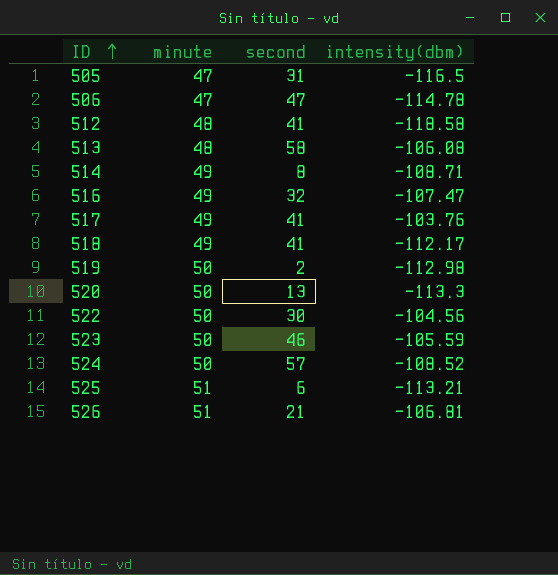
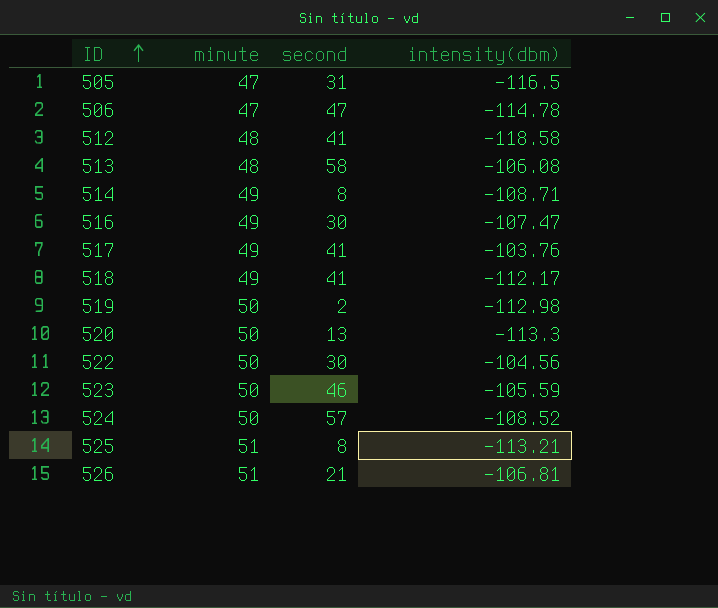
516 | second: 32 -> 30
525 | second: 6 -> 8

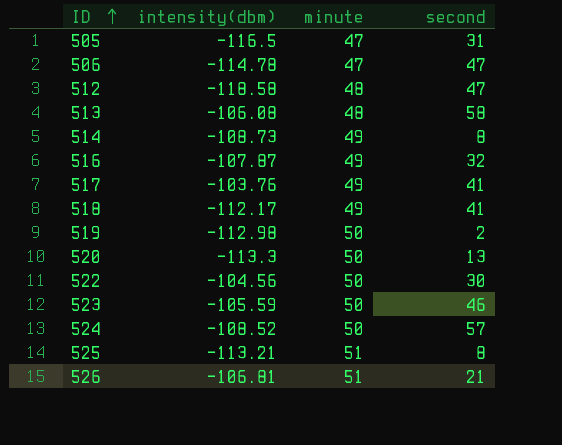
column intensity(dbm) | position: 4 -> 2
512 | second: 41 -> 47
514 | intensity(dbm): -108.71 -> -108.73
516 | intensity(dbm): -107.47 -> -107.87
516 | second: 30 -> 32

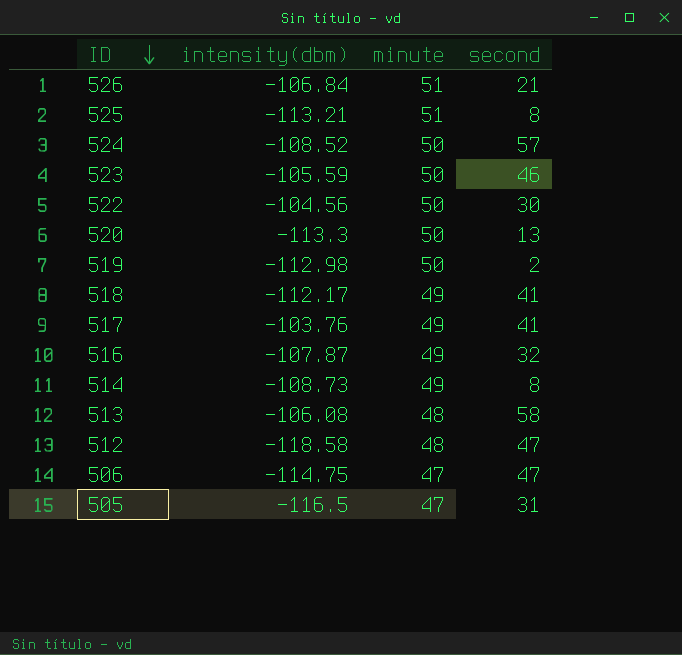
row order: ID ascending -> ID descending
526 | intensity(dbm): -106.81 -> -106.84
506 | intensity(dbm): -114.78 -> -114.75

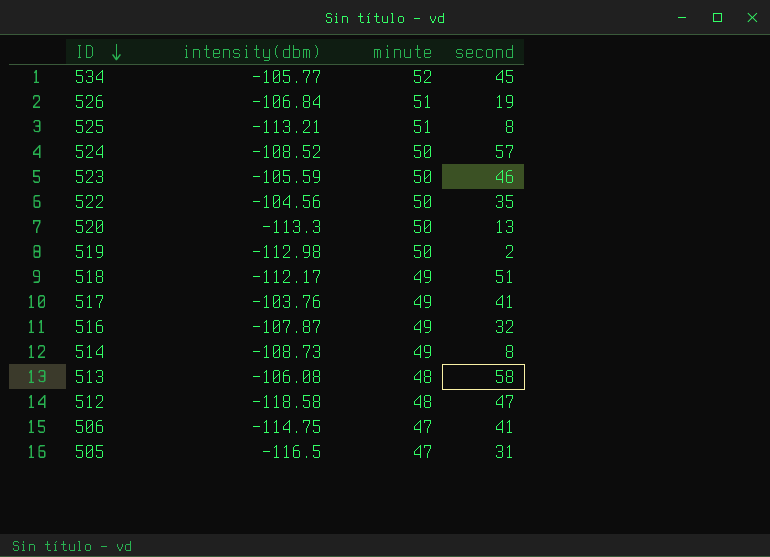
row 534: none -> -105.77 | 52 | 45
526 | second: 21 -> 19
522 | second: 30 -> 35
518 | second: 41 -> 51
506 | second: 47 -> 41

